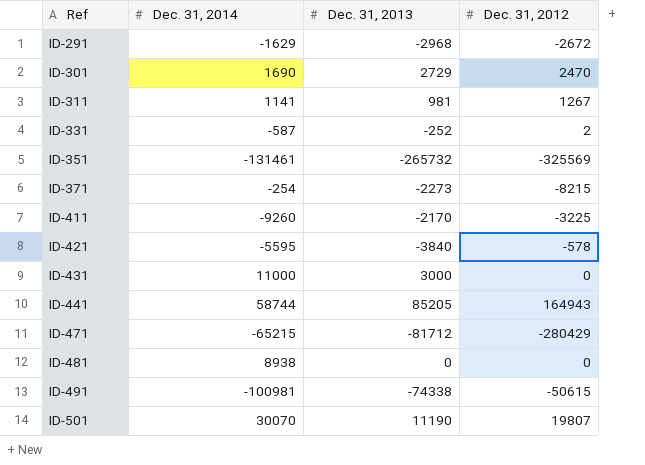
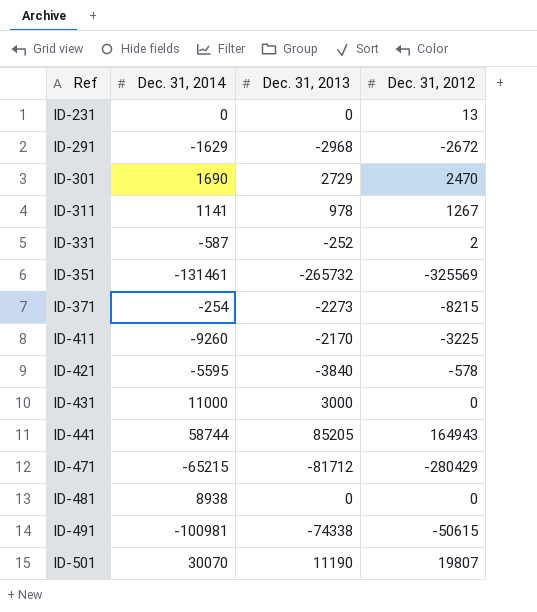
row ID-231: none -> 0 | 0 | 13
ID-311 | Dec. 31, 2013: 981 -> 978

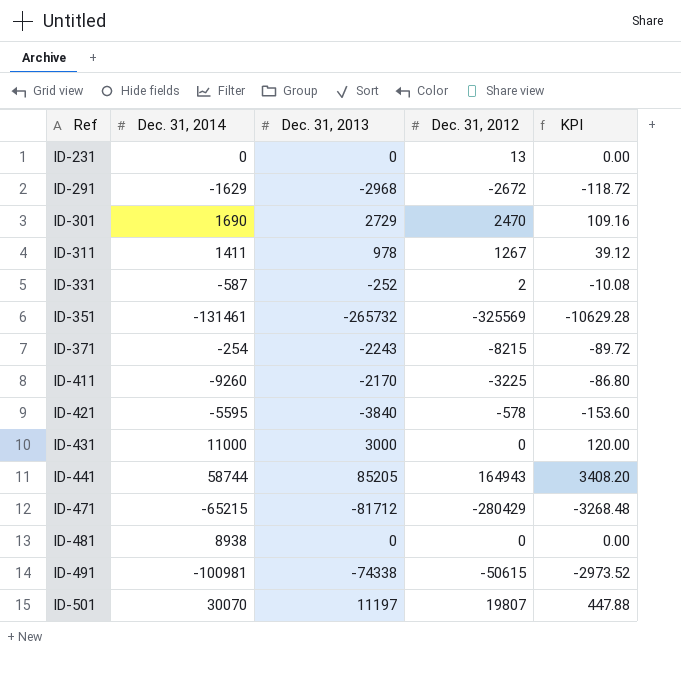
column KPI | formula: none -> [Dec. 31, 2013] * 0.04
ID-311 | Dec. 31, 2014: 1141 -> 1411
ID-371 | Dec. 31, 2013: -2273 -> -2243
ID-501 | Dec. 31, 2013: 11190 -> 11197

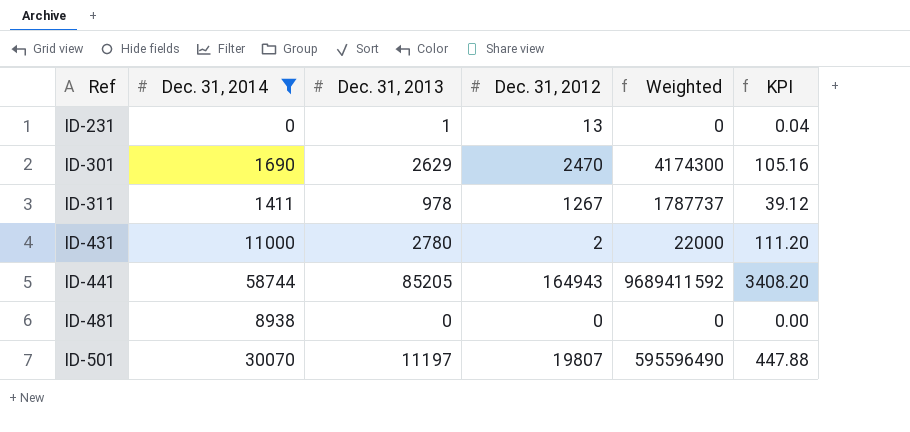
filter: none -> Dec. 31, 2014 >= 0
column Weighted | formula: none -> [Dec. 31, 2014] * [Dec. 31, 2012]
ID-231 | Dec. 31, 2013: 0 -> 1
ID-231 | KPI: 0.00 -> 0.04
ID-301 | Dec. 31, 2013: 2729 -> 2629
ID-301 | KPI: 109.16 -> 105.16
ID-431 | Dec. 31, 2013: 3000 -> 2780
ID-431 | Dec. 31, 2012: 0 -> 2
ID-431 | KPI: 120.00 -> 111.20

